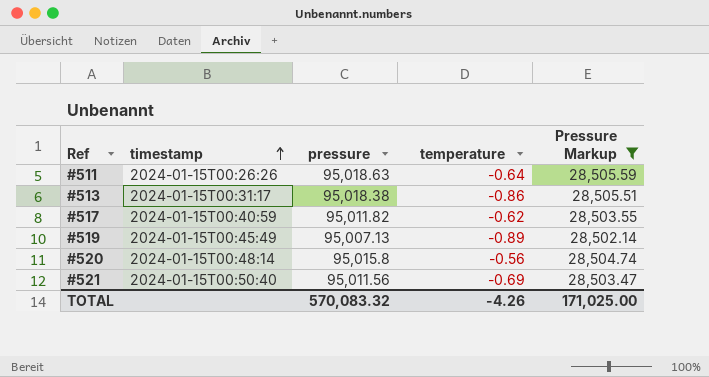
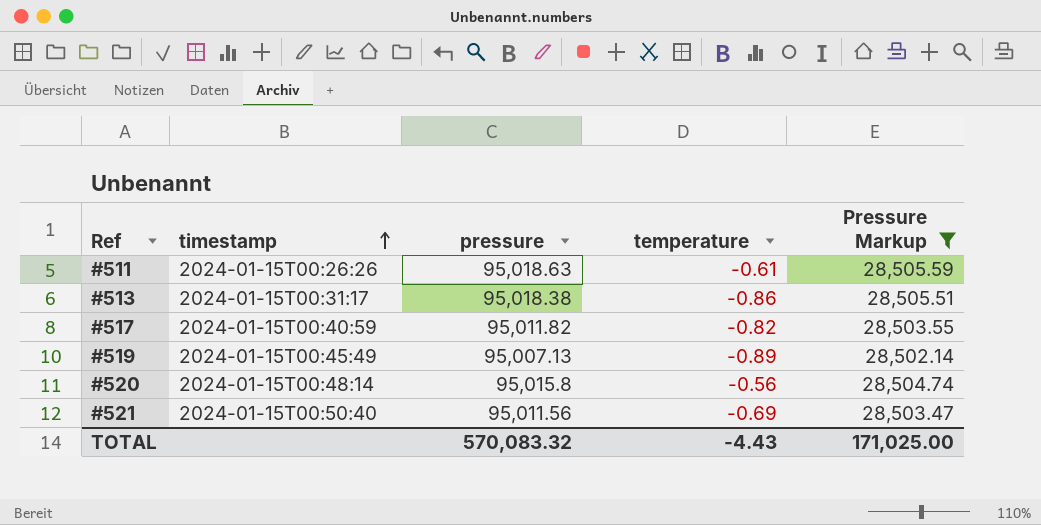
#511 | temperature: -0.64 -> -0.61
#517 | temperature: -0.62 -> -0.82
TOTAL | temperature: -4.26 -> -4.43

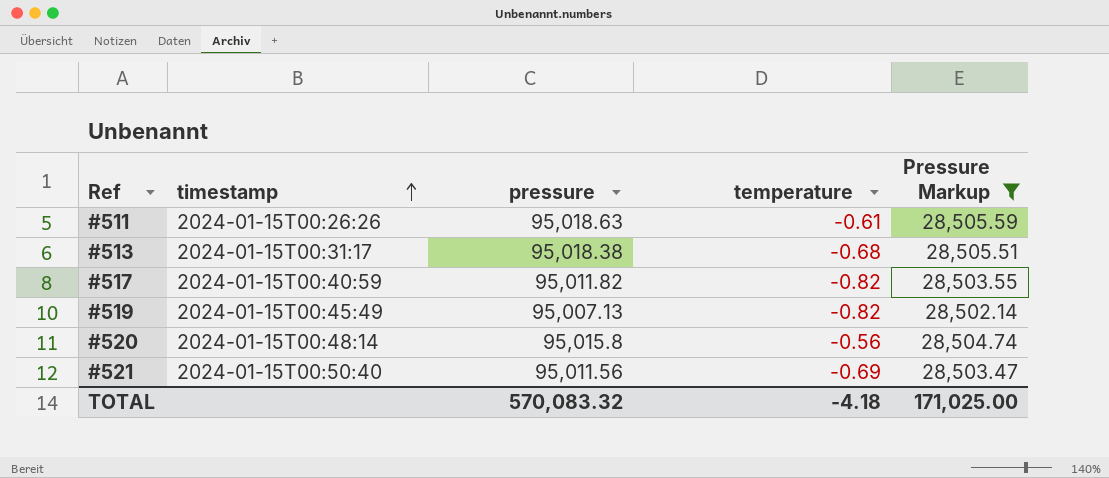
#513 | temperature: -0.86 -> -0.68
#519 | temperature: -0.89 -> -0.82
TOTAL | temperature: -4.43 -> -4.18

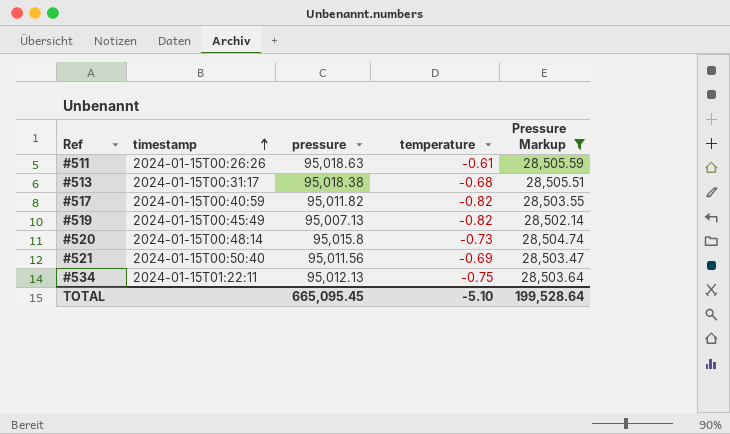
#520 | temperature: -0.56 -> -0.73
row #534: none -> 2024-01-15T01:22:11 | 95,012.13 | -0.75 | 28,503.64
TOTAL | pressure: 570,083.32 -> 665,095.45
TOTAL | temperature: -4.18 -> -5.10
TOTAL | Pressure Markup: 171,025.00 -> 199,528.64

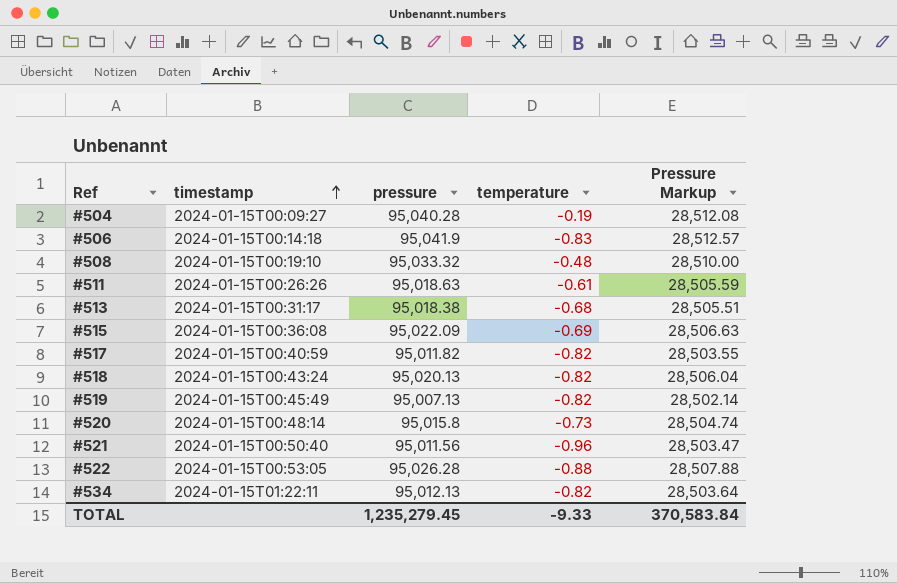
filter: Pressure Markup <= 28,505.59 -> none
#521 | temperature: -0.69 -> -0.96
#534 | temperature: -0.75 -> -0.82
TOTAL | pressure: 665,095.45 -> 1,235,279.45
TOTAL | temperature: -5.10 -> -9.33
TOTAL | Pressure Markup: 199,528.64 -> 370,583.84

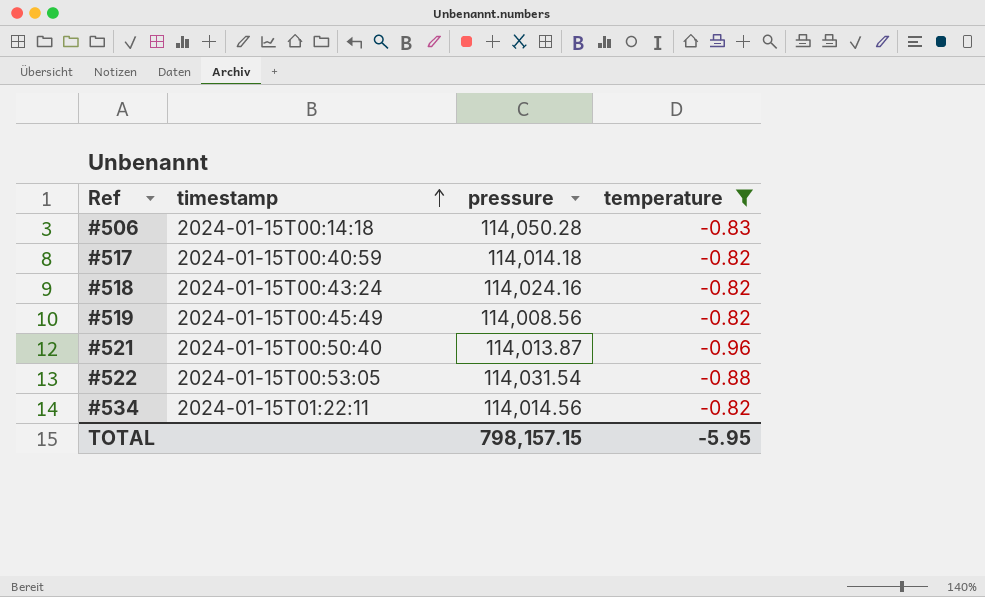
filter: none -> temperature <= -0.82
column Pressure Markup | formula: [pressure] * 0.3 -> none
#506 | pressure: 95,041.9 -> 114,050.28
#517 | pressure: 95,011.82 -> 114,014.18
#518 | pressure: 95,020.13 -> 114,024.16
#519 | pressure: 95,007.13 -> 114,008.56
#521 | pressure: 95,011.56 -> 114,013.87
#522 | pressure: 95,026.28 -> 114,031.54
#534 | pressure: 95,012.13 -> 114,014.56
TOTAL | pressure: 1,235,279.45 -> 798,157.15
TOTAL | temperature: -9.33 -> -5.95

